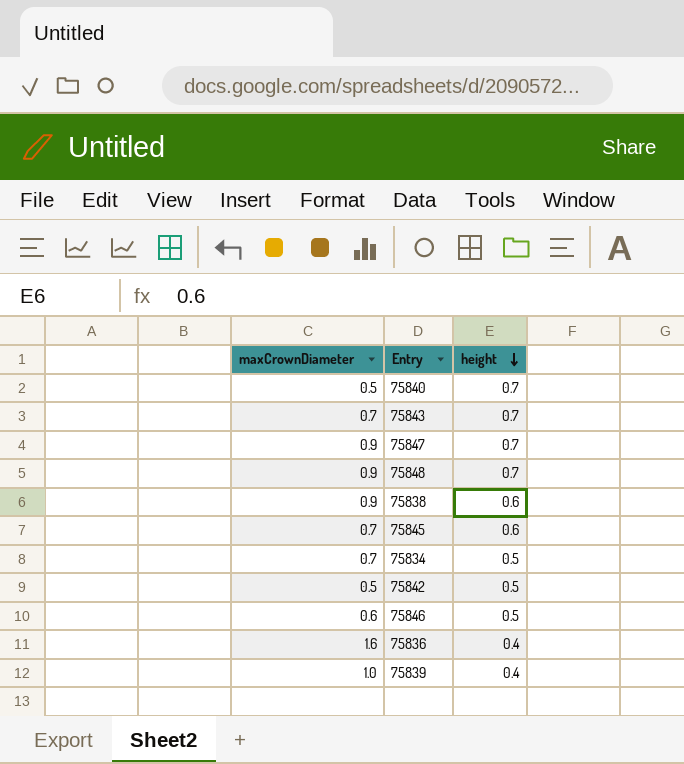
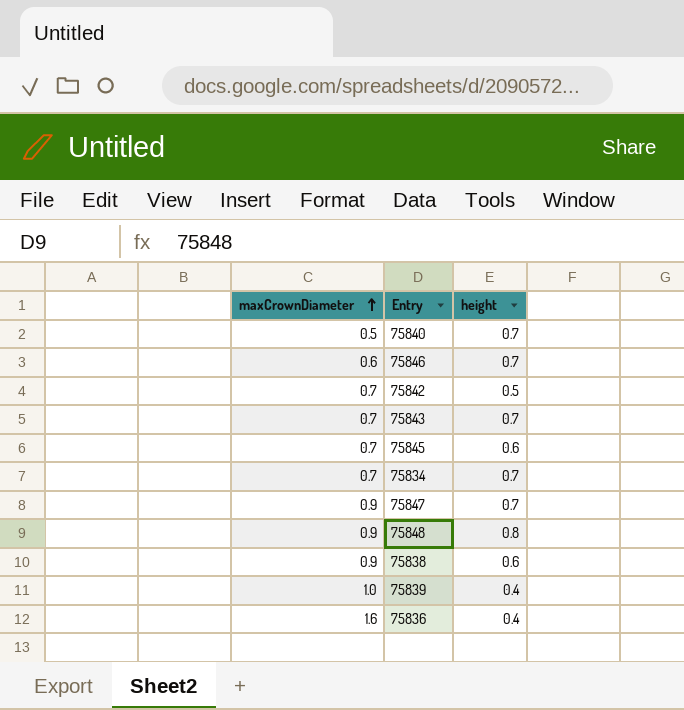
row order: height descending -> maxCrownDiameter ascending
75846 | height: 0.5 -> 0.7
75842 | maxCrownDiameter: 0.5 -> 0.7
75834 | height: 0.5 -> 0.7
75848 | height: 0.7 -> 0.8

